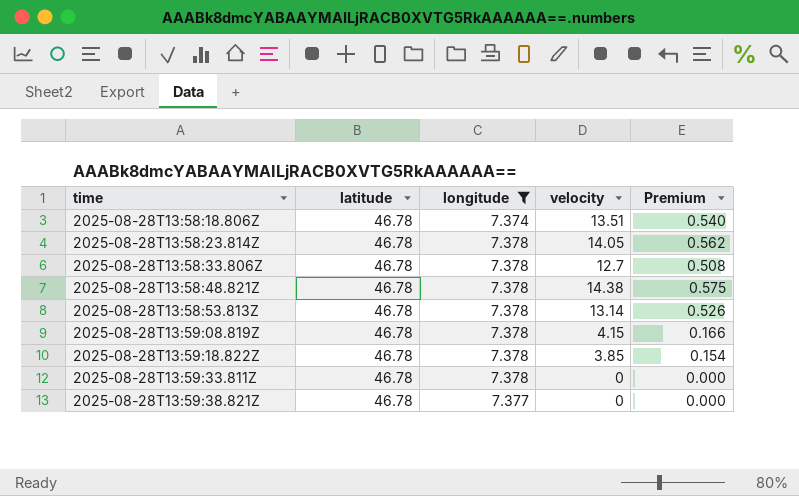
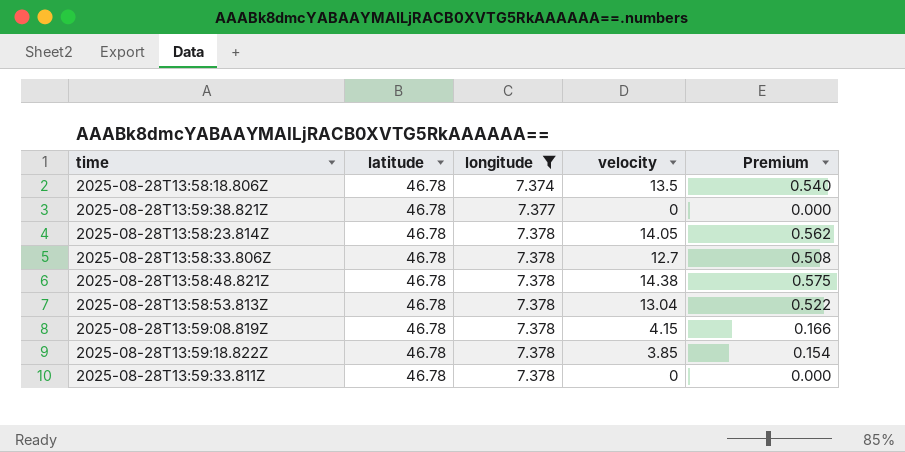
row order: time ascending -> longitude ascending
2025-08-28T13:58:18.806Z | velocity: 13.51 -> 13.5
2025-08-28T13:58:53.813Z | velocity: 13.14 -> 13.04
2025-08-28T13:58:53.813Z | Premium: 0.526 -> 0.522

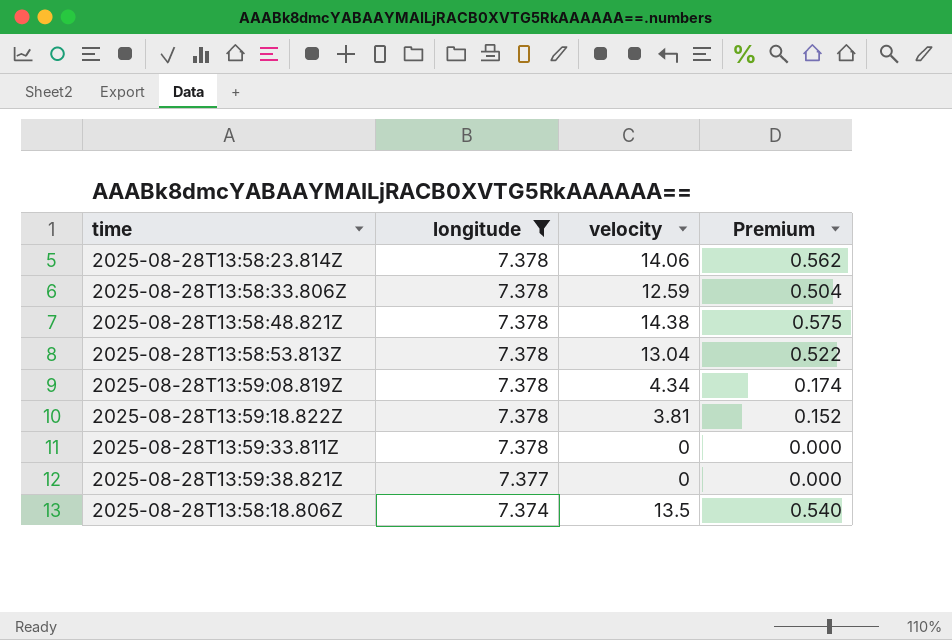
row order: longitude ascending -> longitude descending
column latitude | position: 2 -> none
2025-08-28T13:58:23.814Z | velocity: 14.05 -> 14.06
2025-08-28T13:58:33.806Z | velocity: 12.7 -> 12.59
2025-08-28T13:58:33.806Z | Premium: 0.508 -> 0.504
2025-08-28T13:59:08.819Z | velocity: 4.15 -> 4.34
2025-08-28T13:59:08.819Z | Premium: 0.166 -> 0.174
2025-08-28T13:59:18.822Z | velocity: 3.85 -> 3.81
2025-08-28T13:59:18.822Z | Premium: 0.154 -> 0.152

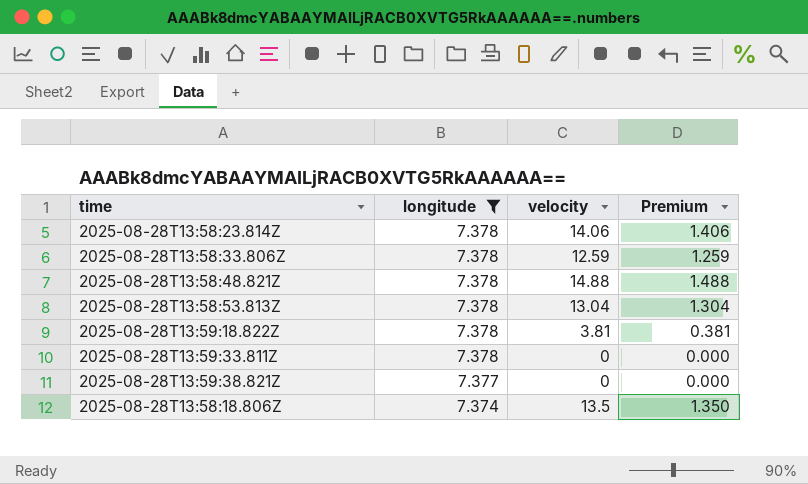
column Premium | formula: [velocity] * 0.04 -> [velocity] * 0.1
row 2025-08-28T13:59:08.819Z: 7.378 | 4.34 | 0.174 -> none
2025-08-28T13:58:48.821Z | velocity: 14.38 -> 14.88

